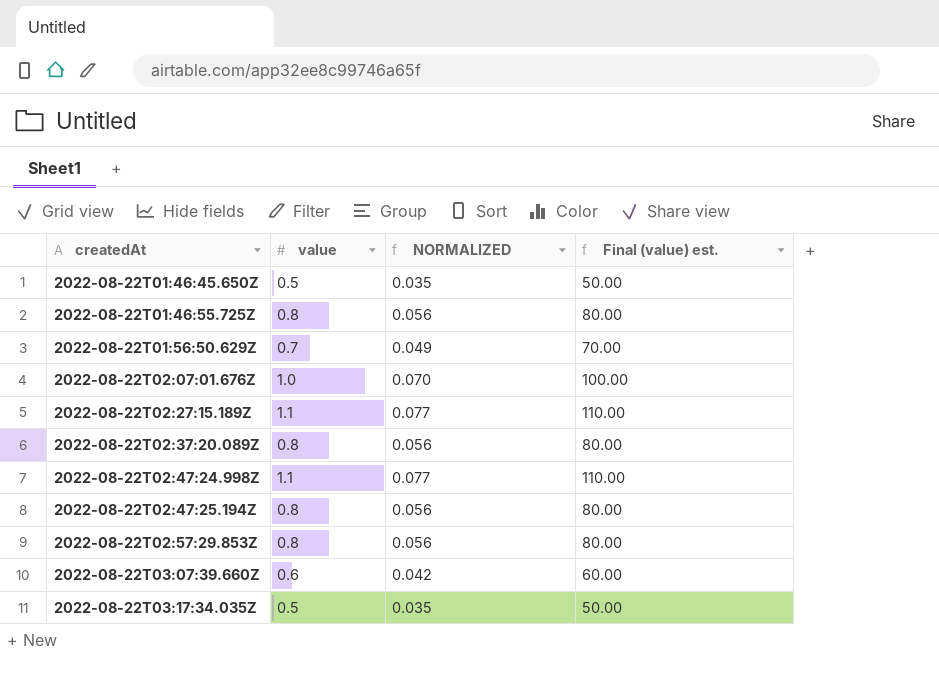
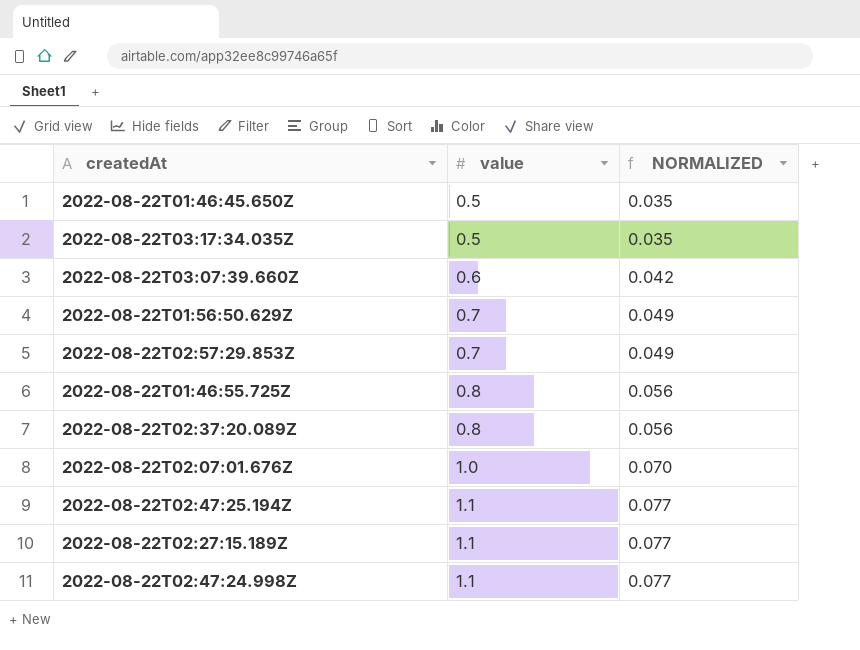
row order: createdAt ascending -> value ascending
column Final (value) est. | formula: [value] * 100 -> none
2022-08-22T02:57:29.853Z | value: 0.8 -> 0.7
2022-08-22T02:57:29.853Z | NORMALIZED: 0.056 -> 0.049
2022-08-22T02:47:25.194Z | value: 0.8 -> 1.1
2022-08-22T02:47:25.194Z | NORMALIZED: 0.056 -> 0.077

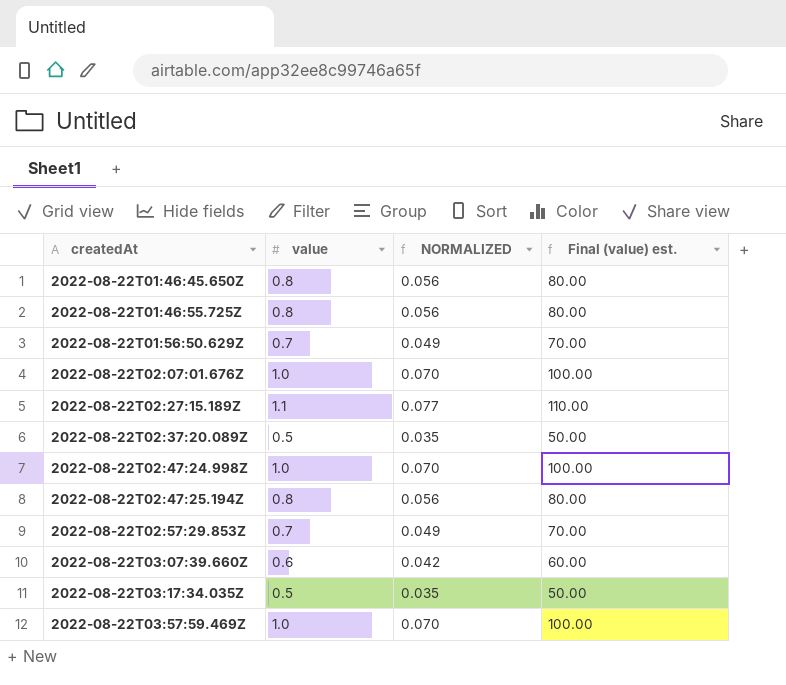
row order: value ascending -> createdAt ascending
column Final (value) est. | formula: none -> [value] * 100
2022-08-22T01:46:45.650Z | value: 0.5 -> 0.8
2022-08-22T01:46:45.650Z | NORMALIZED: 0.035 -> 0.056
2022-08-22T02:37:20.089Z | value: 0.8 -> 0.5
2022-08-22T02:37:20.089Z | NORMALIZED: 0.056 -> 0.035
2022-08-22T02:47:24.998Z | value: 1.1 -> 1.0
2022-08-22T02:47:24.998Z | NORMALIZED: 0.077 -> 0.070
2022-08-22T02:47:25.194Z | value: 1.1 -> 0.8
2022-08-22T02:47:25.194Z | NORMALIZED: 0.077 -> 0.056
row 2022-08-22T03:57:59.469Z: none -> 1.0 | 0.070 | 100.00

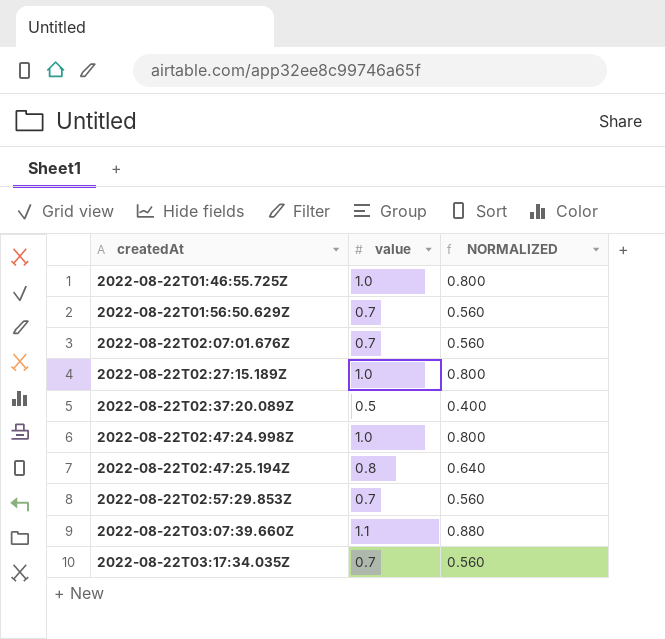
column Final (value) est. | formula: [value] * 100 -> none
column NORMALIZED | formula: [value] * 0.07 -> [value] * 0.8
row 2022-08-22T01:46:45.650Z: 0.8 | 0.056 | 80.00 -> none
row 2022-08-22T03:57:59.469Z: 1.0 | 0.070 | 100.00 -> none
2022-08-22T01:46:55.725Z | value: 0.8 -> 1.0
2022-08-22T02:07:01.676Z | value: 1.0 -> 0.7
2022-08-22T02:27:15.189Z | value: 1.1 -> 1.0
2022-08-22T03:07:39.660Z | value: 0.6 -> 1.1
2022-08-22T03:17:34.035Z | value: 0.5 -> 0.7

